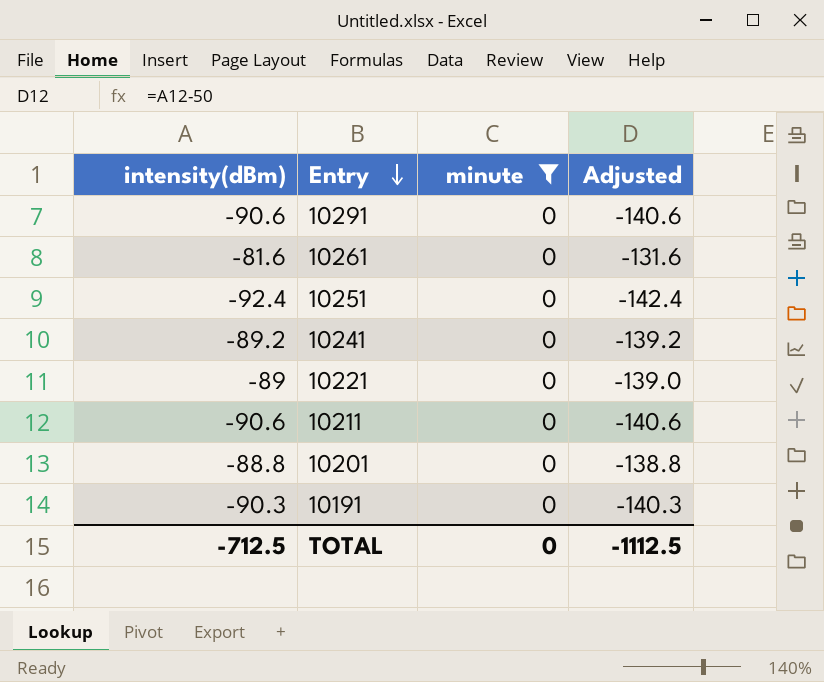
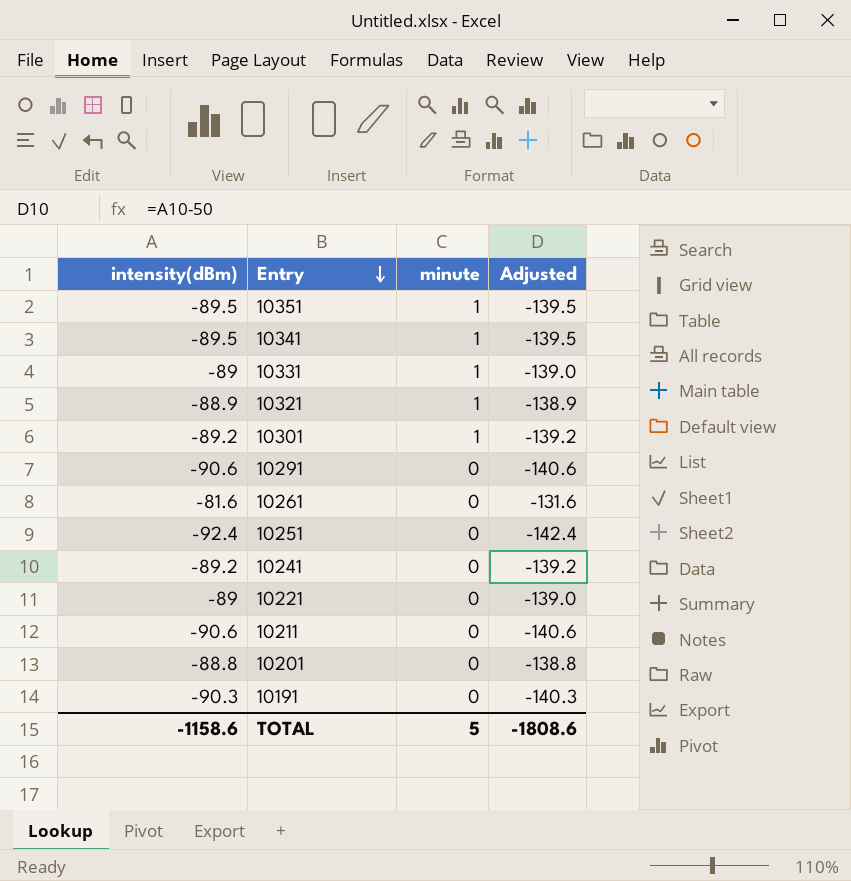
filter: minute = 0 -> none
TOTAL | intensity(dBm): -712.5 -> -1158.6
TOTAL | minute: 0 -> 5
TOTAL | Adjusted: -1112.5 -> -1808.6

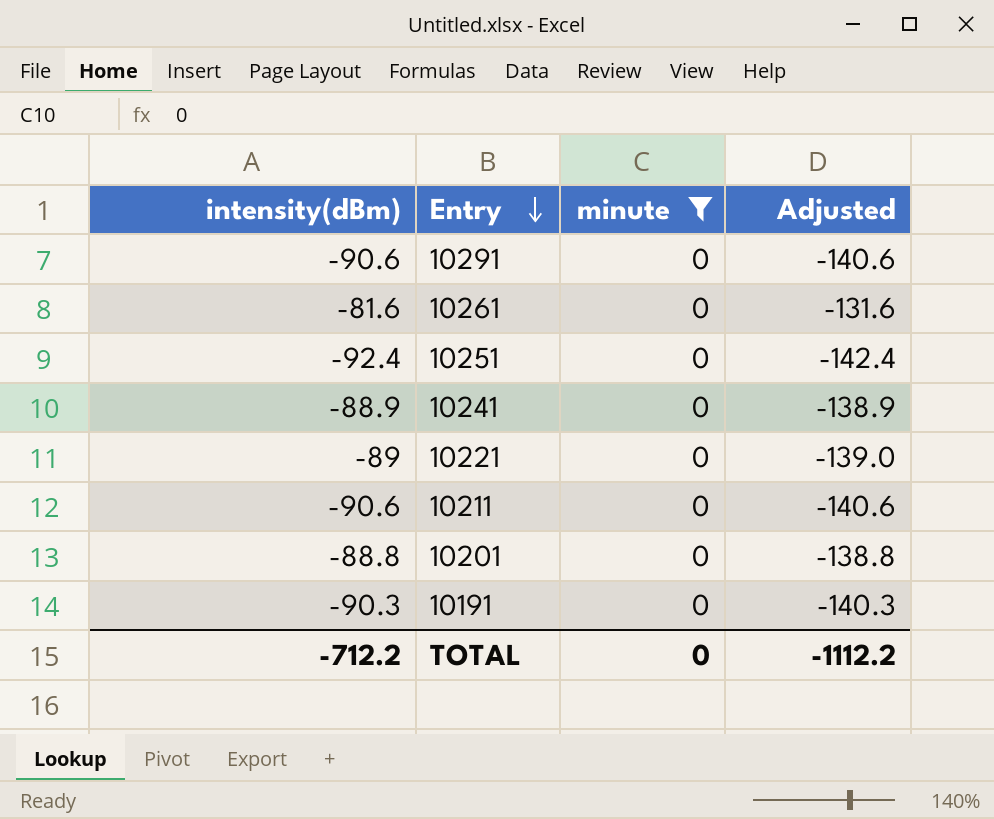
filter: none -> minute = 0
10241 | intensity(dBm): -89.2 -> -88.9
10241 | Adjusted: -139.2 -> -138.9
TOTAL | intensity(dBm): -1158.6 -> -712.2
TOTAL | minute: 5 -> 0
TOTAL | Adjusted: -1808.6 -> -1112.2

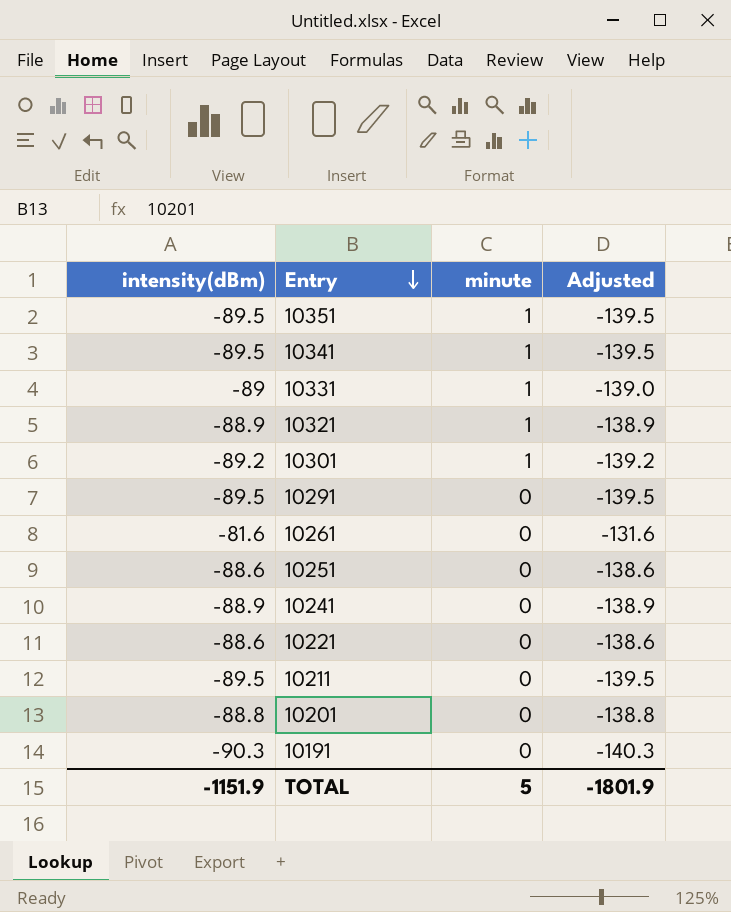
filter: minute = 0 -> none
10291 | intensity(dBm): -90.6 -> -89.5
10291 | Adjusted: -140.6 -> -139.5
10251 | intensity(dBm): -92.4 -> -88.6
10251 | Adjusted: -142.4 -> -138.6
10221 | intensity(dBm): -89 -> -88.6
10221 | Adjusted: -139.0 -> -138.6
10211 | intensity(dBm): -90.6 -> -89.5
10211 | Adjusted: -140.6 -> -139.5
TOTAL | intensity(dBm): -712.2 -> -1151.9
TOTAL | minute: 0 -> 5
TOTAL | Adjusted: -1112.2 -> -1801.9

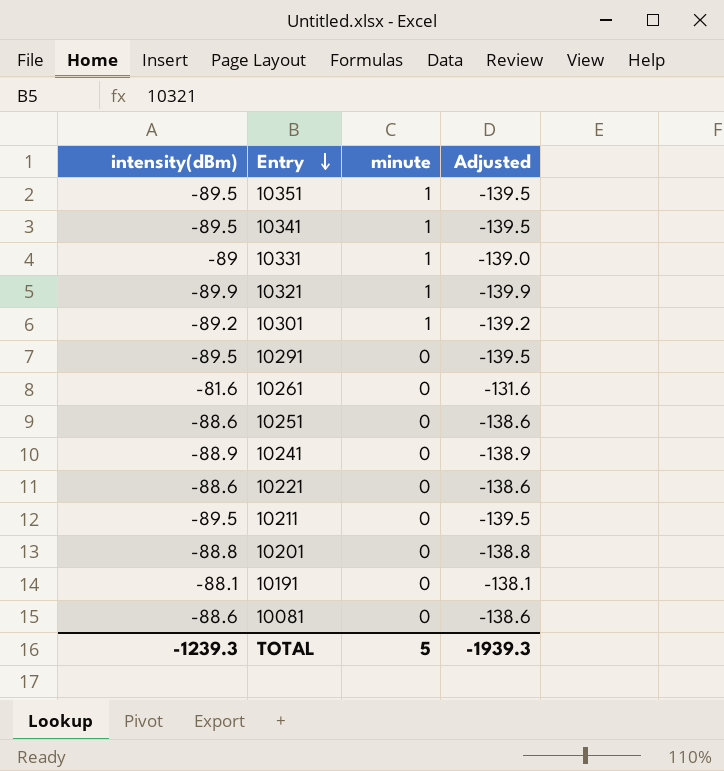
10321 | intensity(dBm): -88.9 -> -89.9
10321 | Adjusted: -138.9 -> -139.9
10191 | intensity(dBm): -90.3 -> -88.1
10191 | Adjusted: -140.3 -> -138.1
row 10081: none -> -88.6 | 0 | -138.6
TOTAL | intensity(dBm): -1151.9 -> -1239.3
TOTAL | Adjusted: -1801.9 -> -1939.3

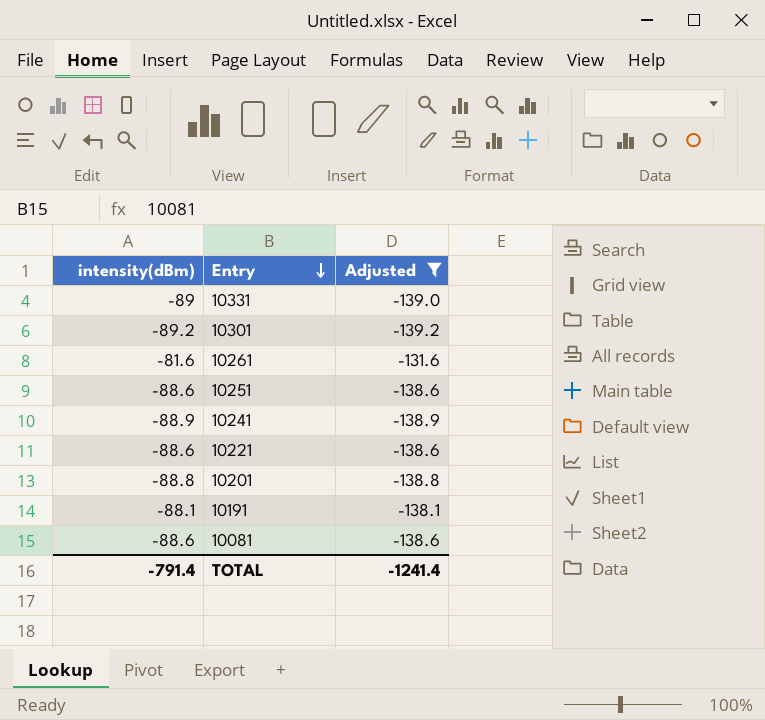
filter: none -> Adjusted >= -139.2
column minute | position: 3 -> none
TOTAL | intensity(dBm): -1239.3 -> -791.4
TOTAL | Adjusted: -1939.3 -> -1241.4

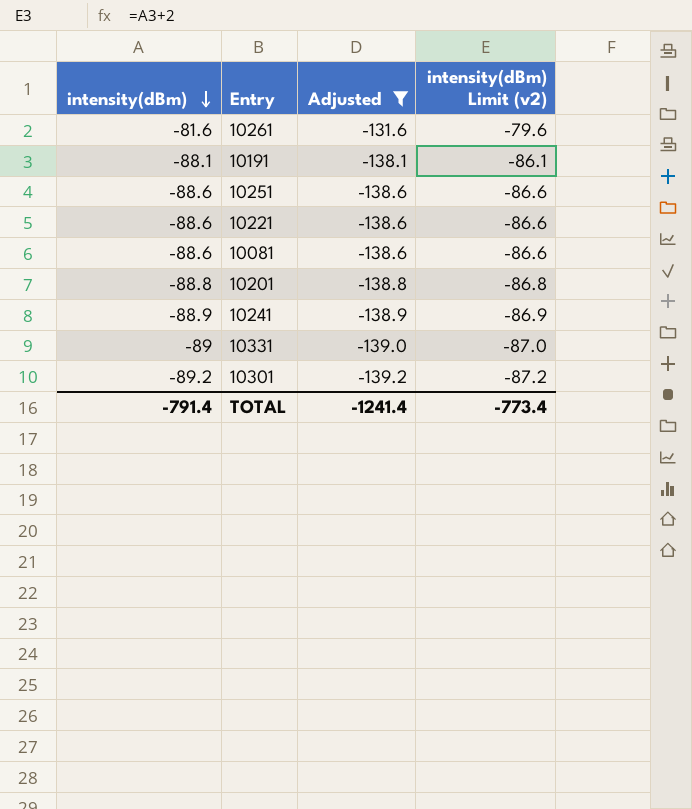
row order: Entry descending -> intensity(dBm) descending
column intensity(dBm) Limit (v2) | formula: none -> [intensity(dBm)] + 2

